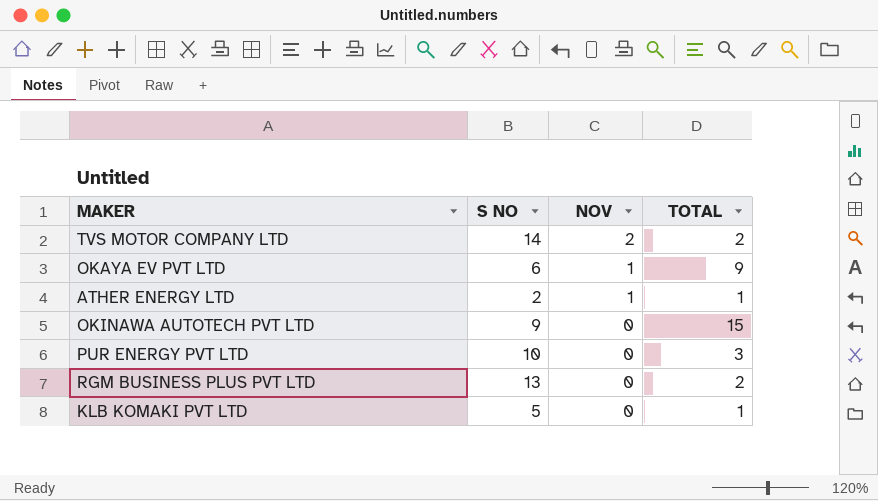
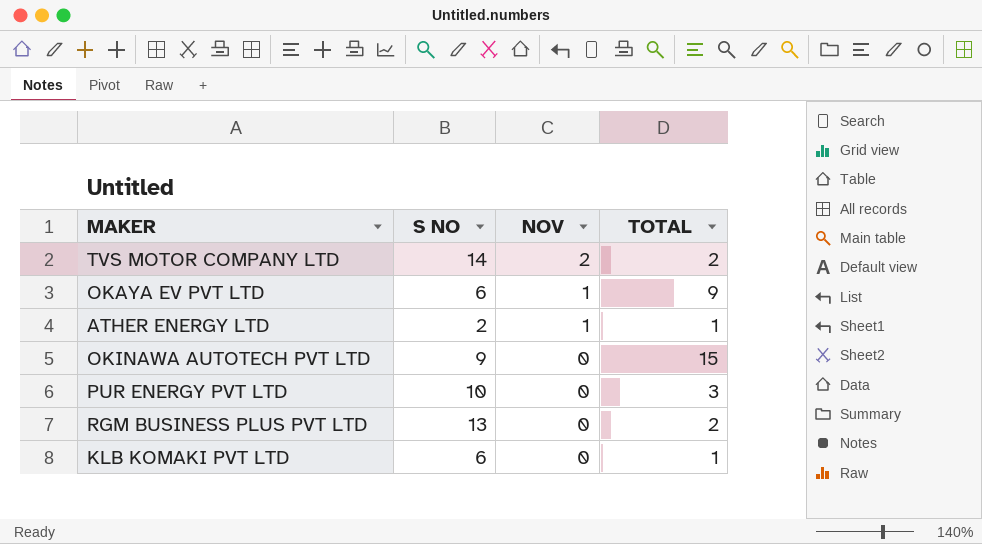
KLB KOMAKI PVT LTD | S NO: 5 -> 6

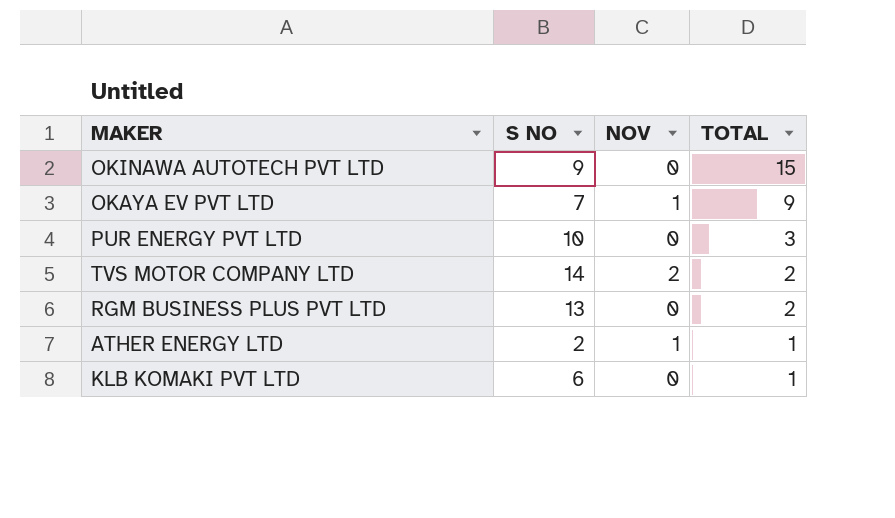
row order: NOV descending -> TOTAL descending
OKAYA EV PVT LTD | S NO: 6 -> 7

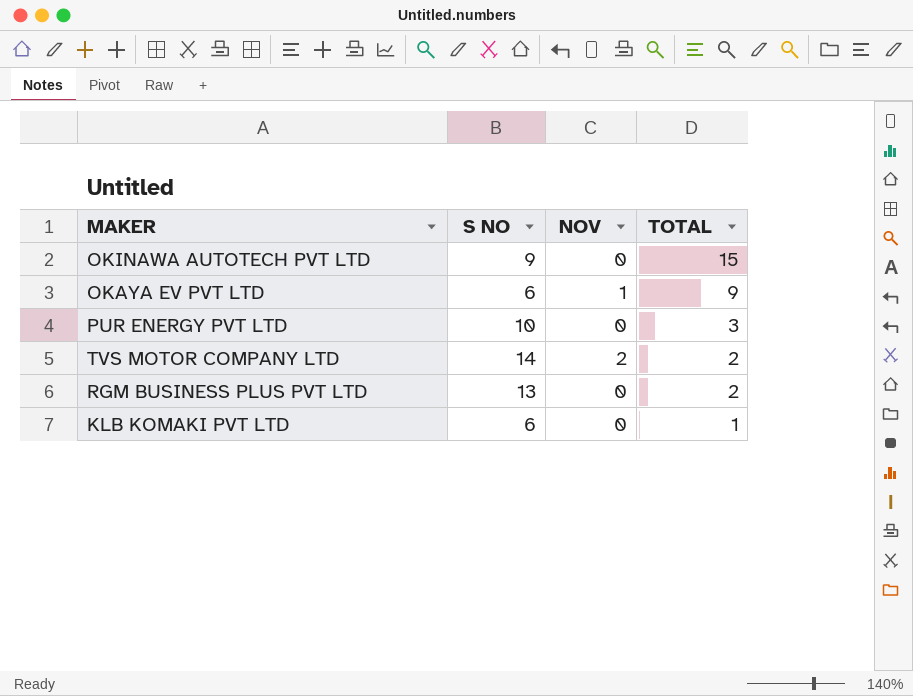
row ATHER ENERGY LTD: 2 | 1 | 1 -> none
OKAYA EV PVT LTD | S NO: 7 -> 6

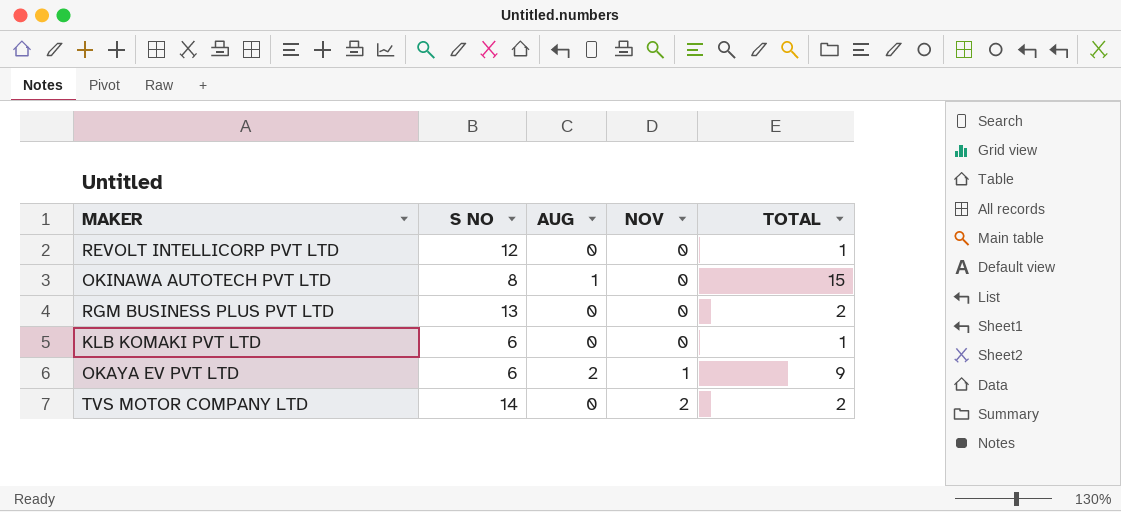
row order: TOTAL descending -> NOV ascending
column AUG | position: none -> 3
row PUR ENERGY PVT LTD: 10 | 0 | 3 -> none
row REVOLT INTELLICORP PVT LTD: none -> 12 | 0 | 0 | 1
OKINAWA AUTOTECH PVT LTD | S NO: 9 -> 8

